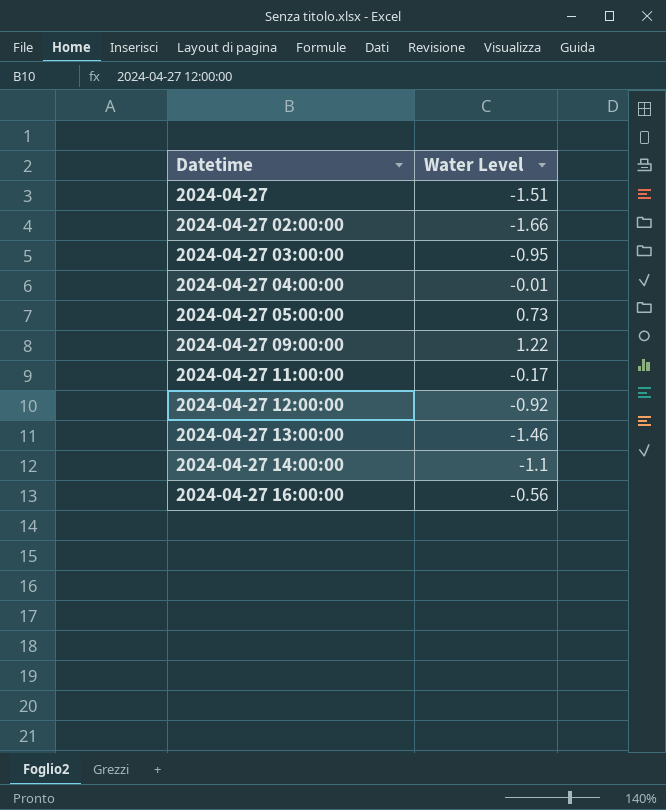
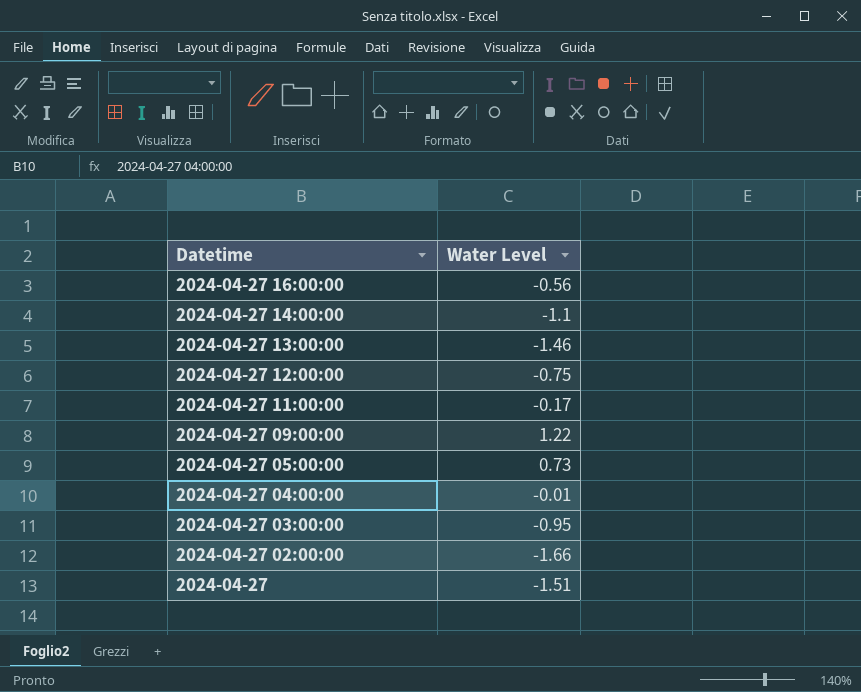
row order: Datetime ascending -> Datetime descending
2024-04-27 12:00:00 | Water Level: -0.92 -> -0.75

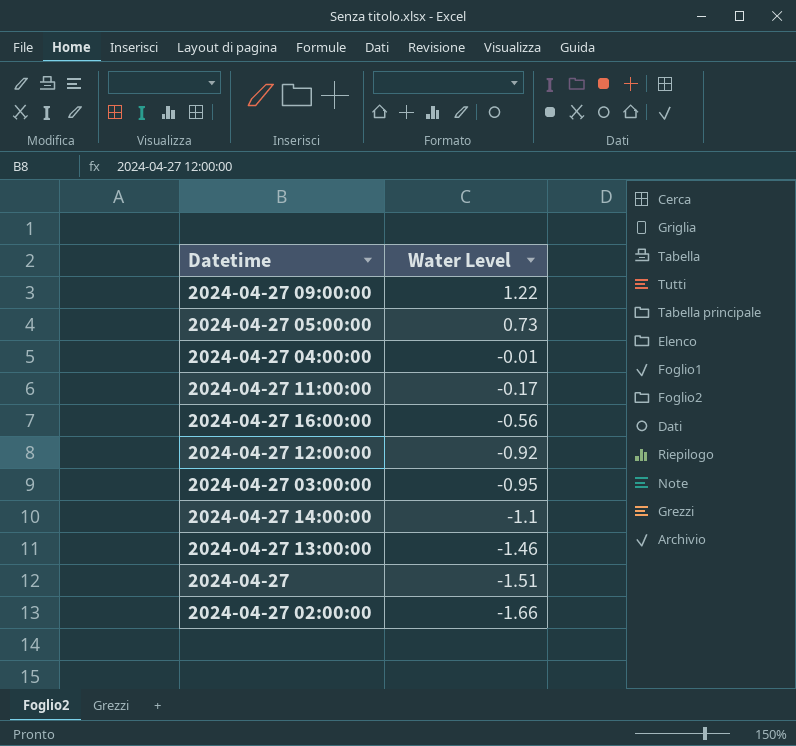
row order: Datetime descending -> Water Level descending
2024-04-27 12:00:00 | Water Level: -0.75 -> -0.92

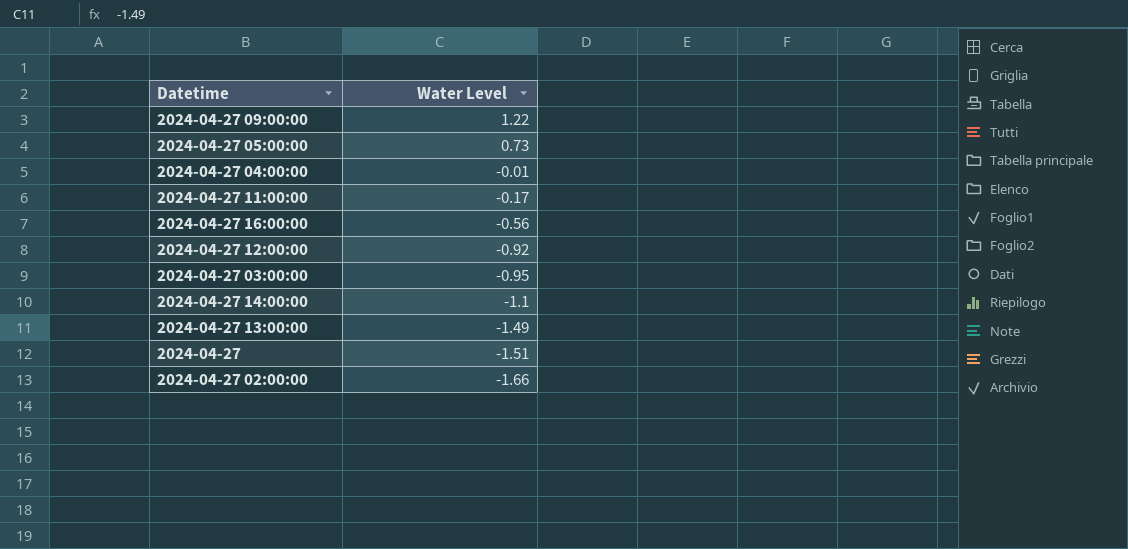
2024-04-27 13:00:00 | Water Level: -1.46 -> -1.49

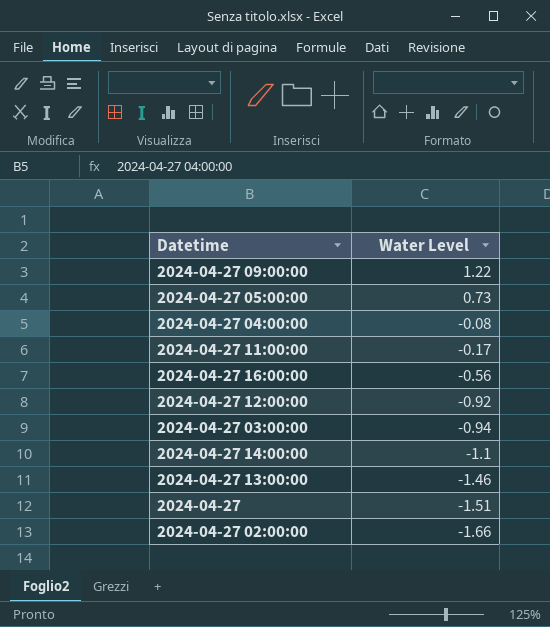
2024-04-27 04:00:00 | Water Level: -0.01 -> -0.08
2024-04-27 03:00:00 | Water Level: -0.95 -> -0.94
2024-04-27 13:00:00 | Water Level: -1.49 -> -1.46

